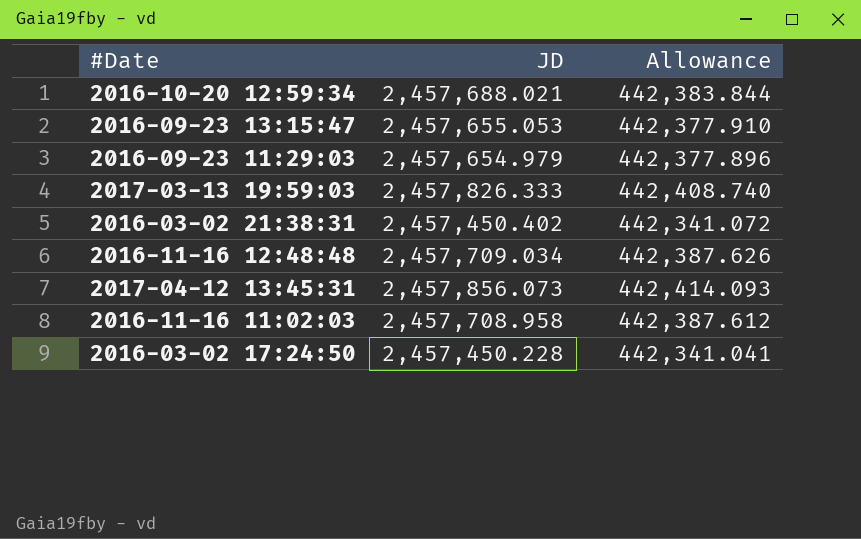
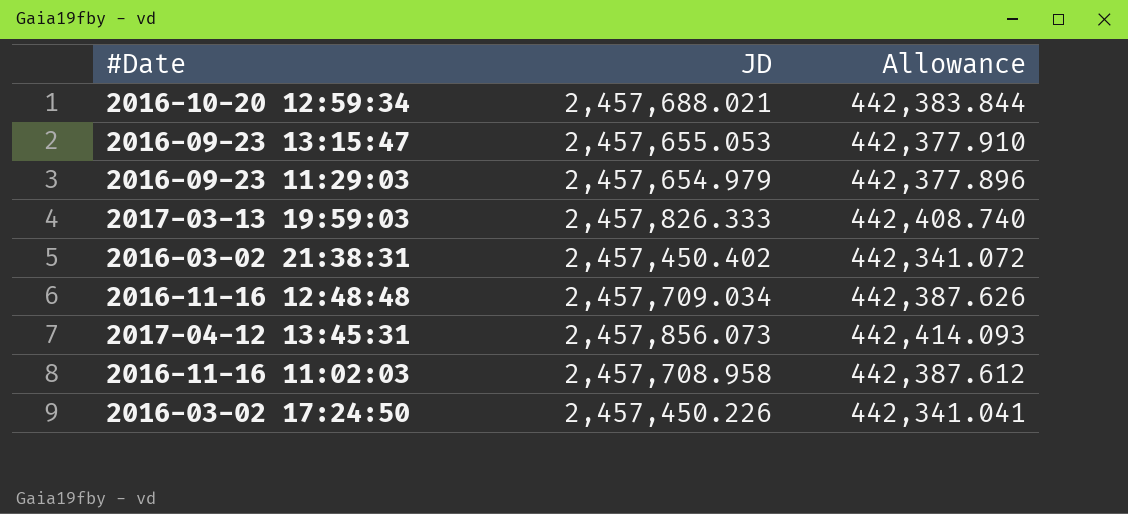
2016-03-02 17:24:50 | JD: 2,457,450.228 -> 2,457,450.226

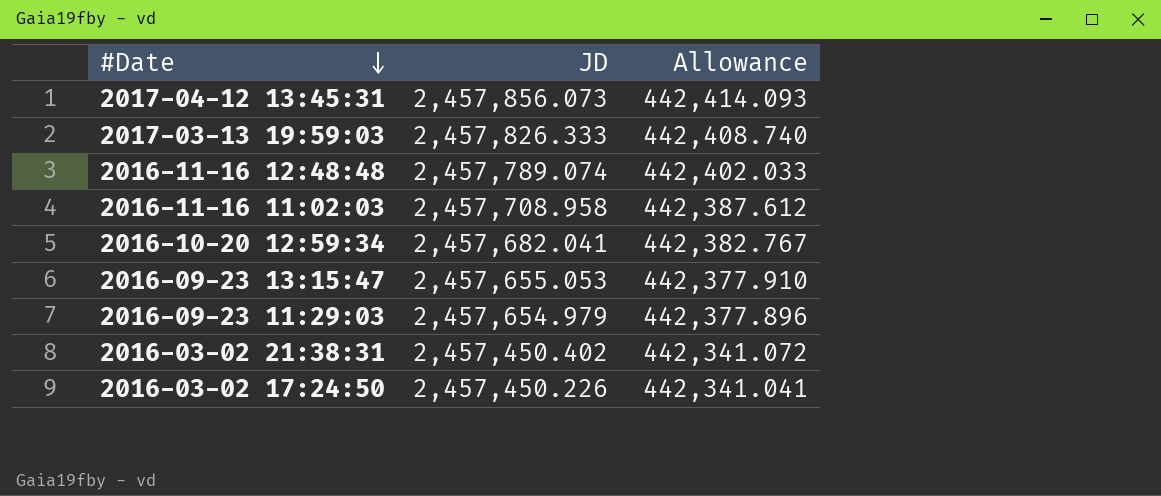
row order: none -> #Date descending
2016-11-16 12:48:48 | JD: 2,457,709.034 -> 2,457,789.074
2016-11-16 12:48:48 | Allowance: 442,387.626 -> 442,402.033
2016-10-20 12:59:34 | JD: 2,457,688.021 -> 2,457,682.041
2016-10-20 12:59:34 | Allowance: 442,383.844 -> 442,382.767

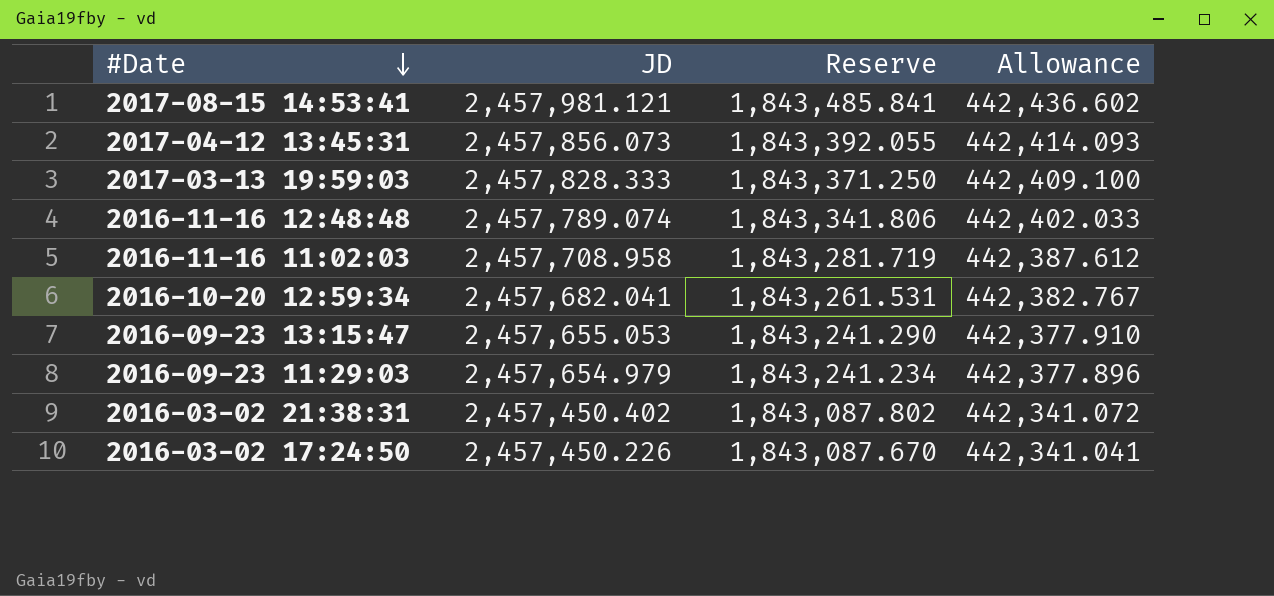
column Reserve | formula: none -> [JD] * 0.75
row 2017-08-15 14:53:41: none -> 2,457,981.121 | 1,843,485.841 | 442,436.602
2017-03-13 19:59:03 | JD: 2,457,826.333 -> 2,457,828.333
2017-03-13 19:59:03 | Allowance: 442,408.740 -> 442,409.100

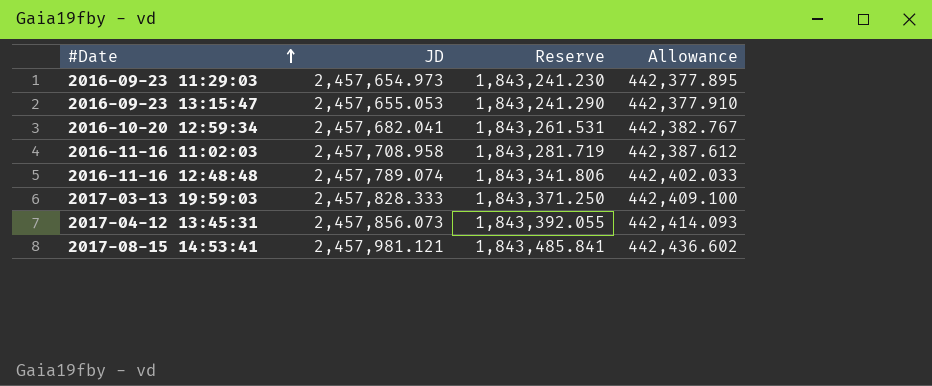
row order: #Date descending -> #Date ascending
row 2016-03-02 21:38:31: 2,457,450.402 | 1,843,087.802 | 442,341.072 -> none
row 2016-03-02 17:24:50: 2,457,450.226 | 1,843,087.670 | 442,341.041 -> none
2016-09-23 11:29:03 | JD: 2,457,654.979 -> 2,457,654.973
2016-09-23 11:29:03 | Reserve: 1,843,241.234 -> 1,843,241.230
2016-09-23 11:29:03 | Allowance: 442,377.896 -> 442,377.895

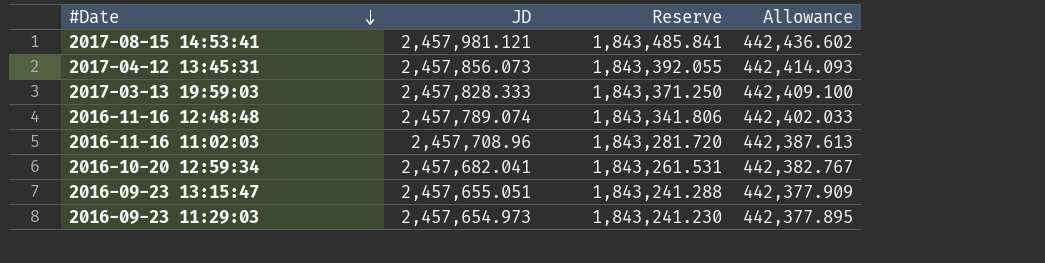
row order: #Date ascending -> #Date descending
2016-11-16 11:02:03 | JD: 2,457,708.958 -> 2,457,708.96
2016-11-16 11:02:03 | Reserve: 1,843,281.719 -> 1,843,281.720
2016-11-16 11:02:03 | Allowance: 442,387.612 -> 442,387.613
2016-09-23 13:15:47 | JD: 2,457,655.053 -> 2,457,655.051
2016-09-23 13:15:47 | Reserve: 1,843,241.290 -> 1,843,241.288
2016-09-23 13:15:47 | Allowance: 442,377.910 -> 442,377.909

